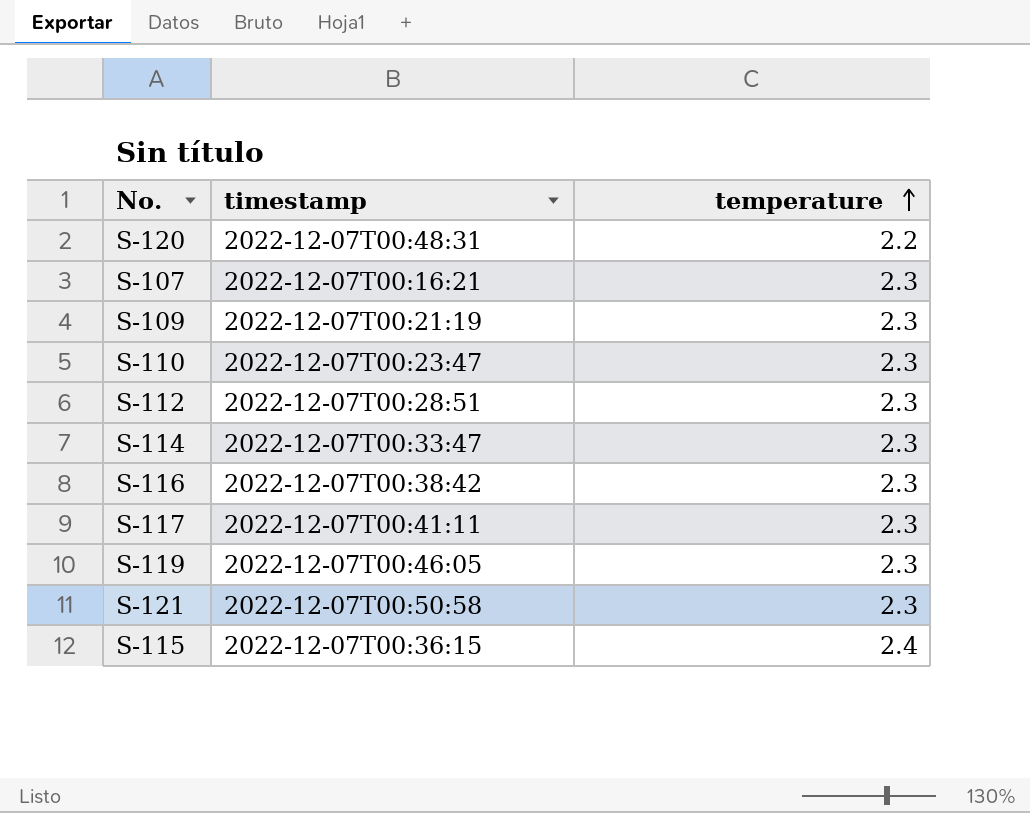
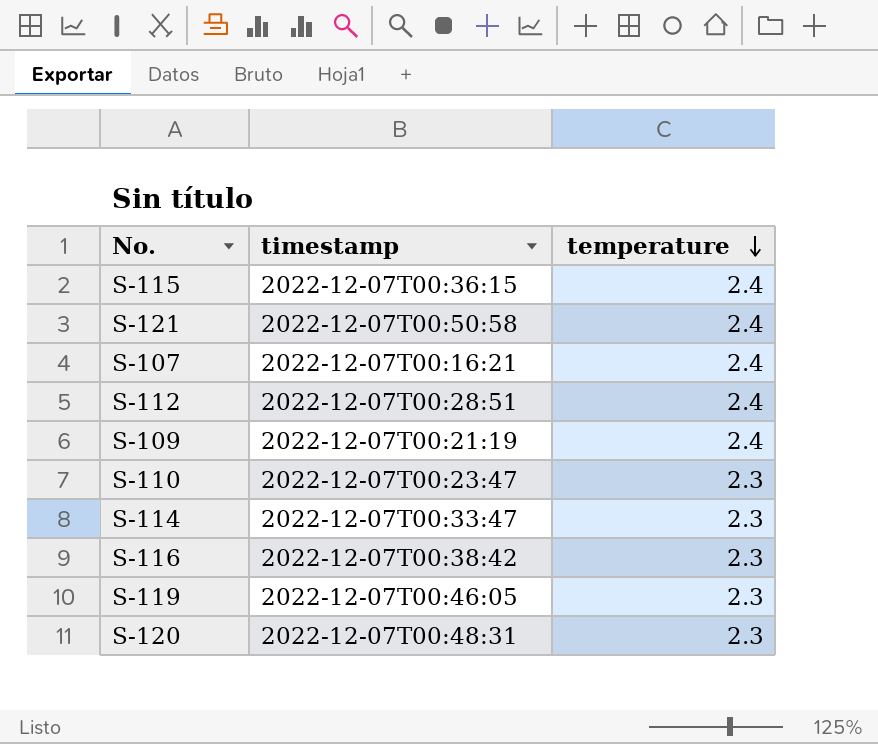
row order: temperature ascending -> temperature descending
row S-117: 2022-12-07T00:41:11 | 2.3 -> none
S-121 | temperature: 2.3 -> 2.4
S-107 | temperature: 2.3 -> 2.4
S-112 | temperature: 2.3 -> 2.4
S-109 | temperature: 2.3 -> 2.4
S-120 | temperature: 2.2 -> 2.3

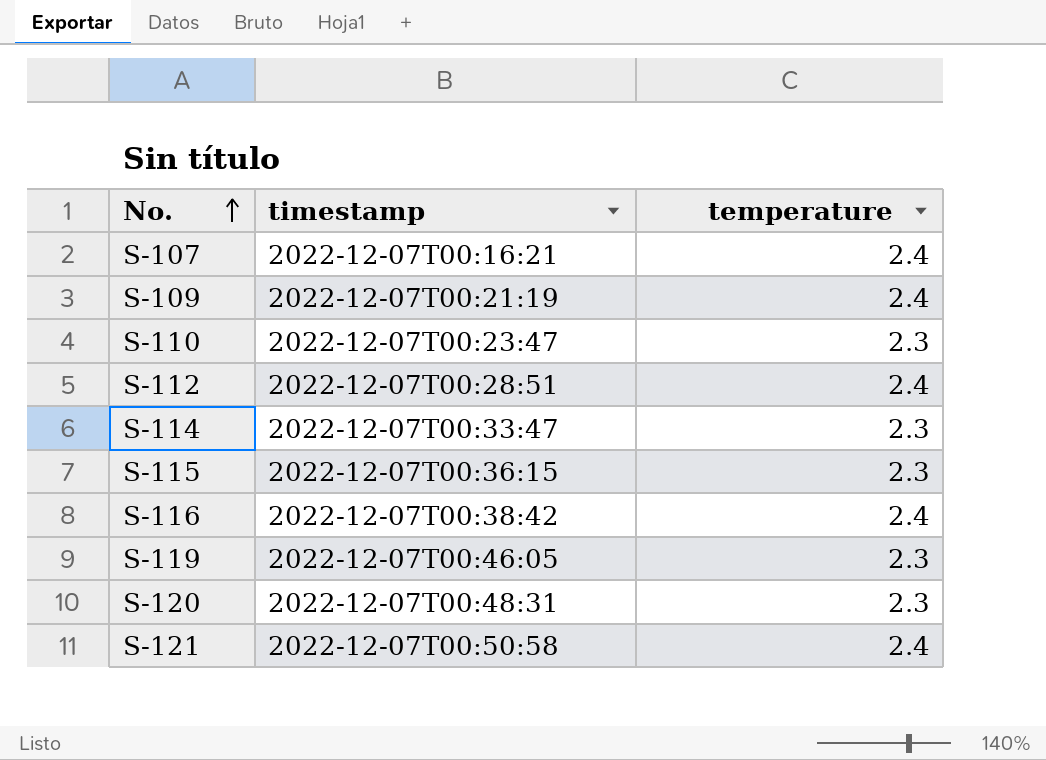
row order: temperature descending -> No. ascending
S-115 | temperature: 2.4 -> 2.3
S-116 | temperature: 2.3 -> 2.4

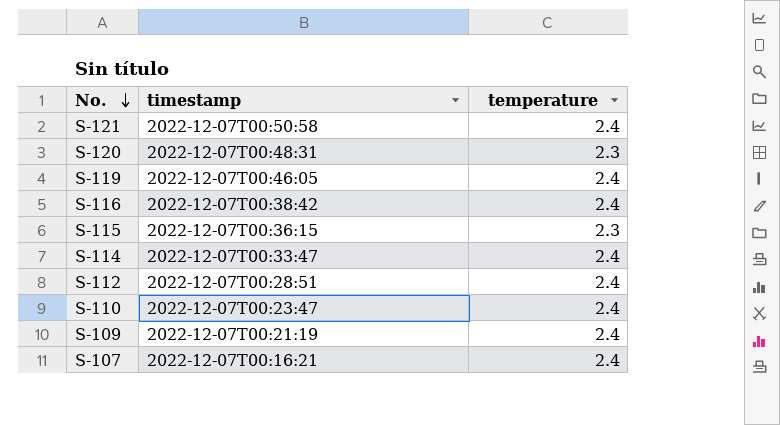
row order: No. ascending -> No. descending
S-119 | temperature: 2.3 -> 2.4
S-114 | temperature: 2.3 -> 2.4
S-110 | temperature: 2.3 -> 2.4

